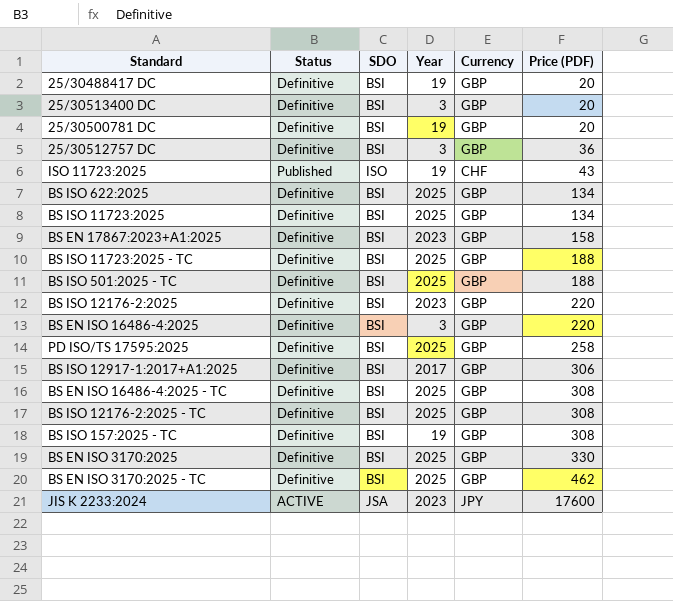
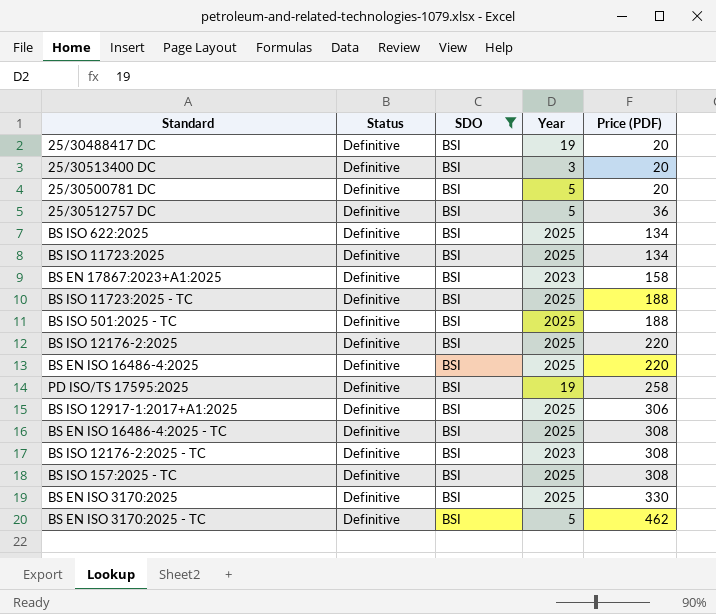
filter: none -> SDO = BSI
column Currency | position: 5 -> none
25/30500781 DC | Year: 19 -> 5
25/30512757 DC | Year: 3 -> 5
BS ISO 12176-2:2025 | Year: 2023 -> 2025
BS EN ISO 16486-4:2025 | Year: 3 -> 2025
PD ISO/TS 17595:2025 | Year: 2025 -> 19
BS ISO 12917-1:2017+A1:2025 | Year: 2017 -> 2025
BS ISO 12176-2:2025 - TC | Year: 2025 -> 2023
BS ISO 157:2025 - TC | Year: 19 -> 2025
BS EN ISO 3170:2025 - TC | Year: 2025 -> 5

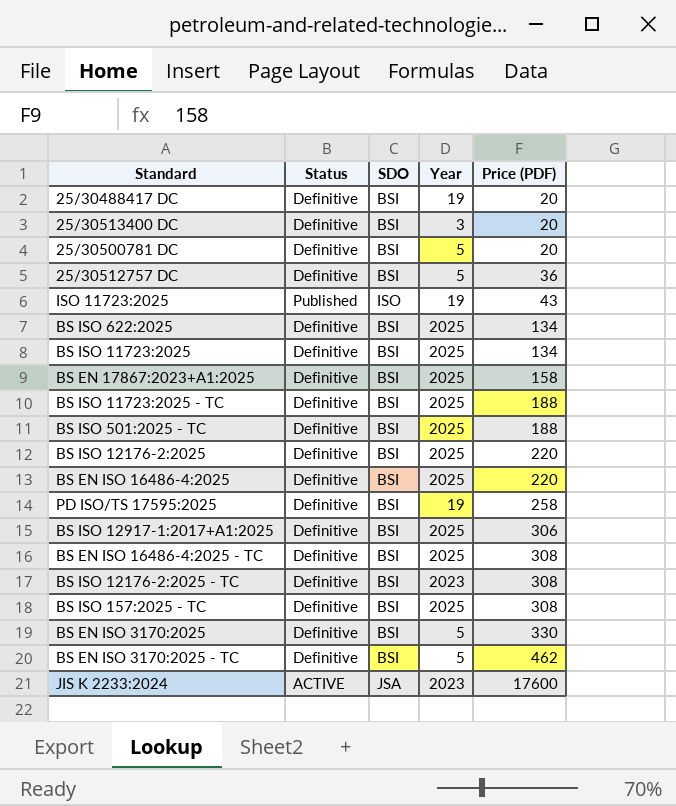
filter: SDO = BSI -> none
BS EN 17867:2023+A1:2025 | Year: 2023 -> 2025
BS EN ISO 3170:2025 | Year: 2025 -> 5

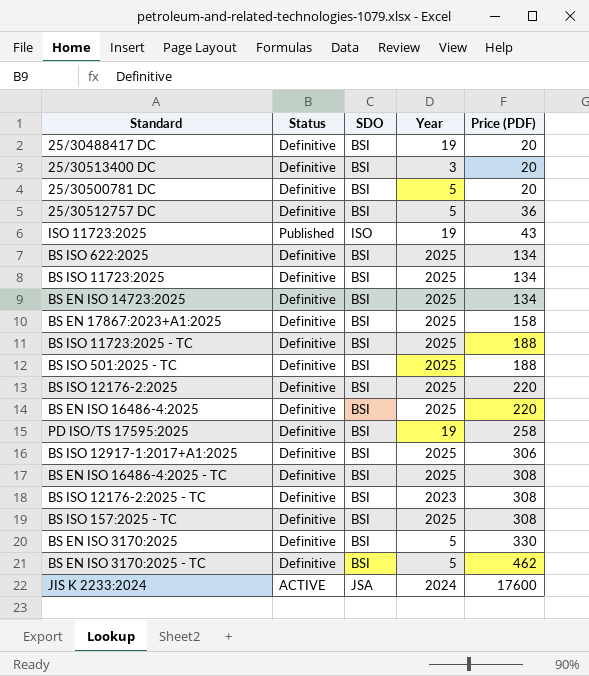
row BS EN ISO 14723:2025: none -> Definitive | BSI | 2025 | 134
JIS K 2233:2024 | Year: 2023 -> 2024

